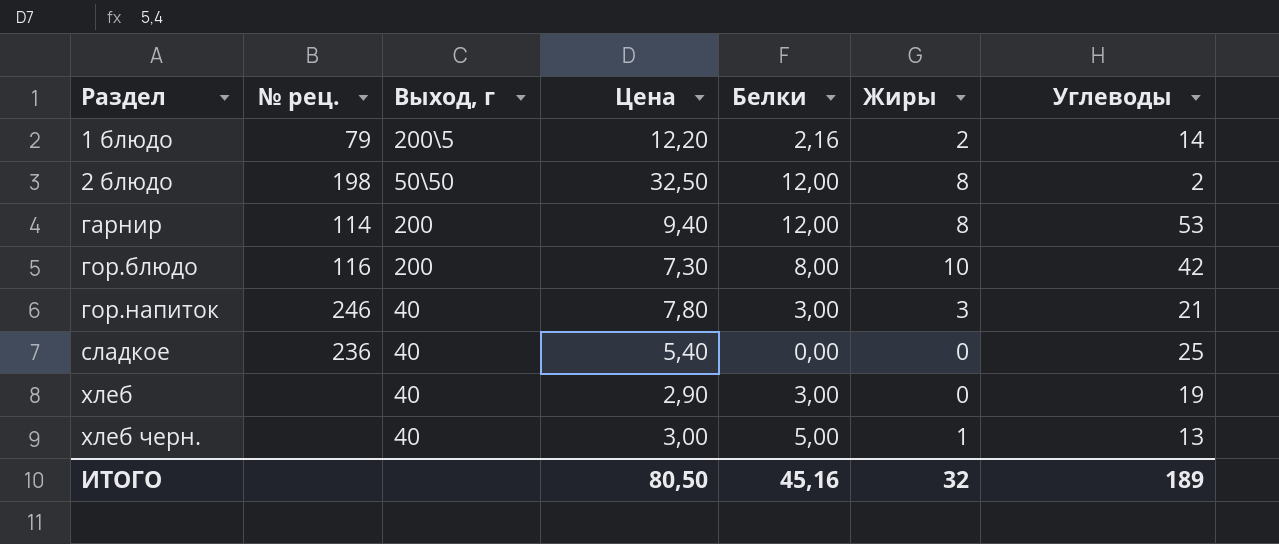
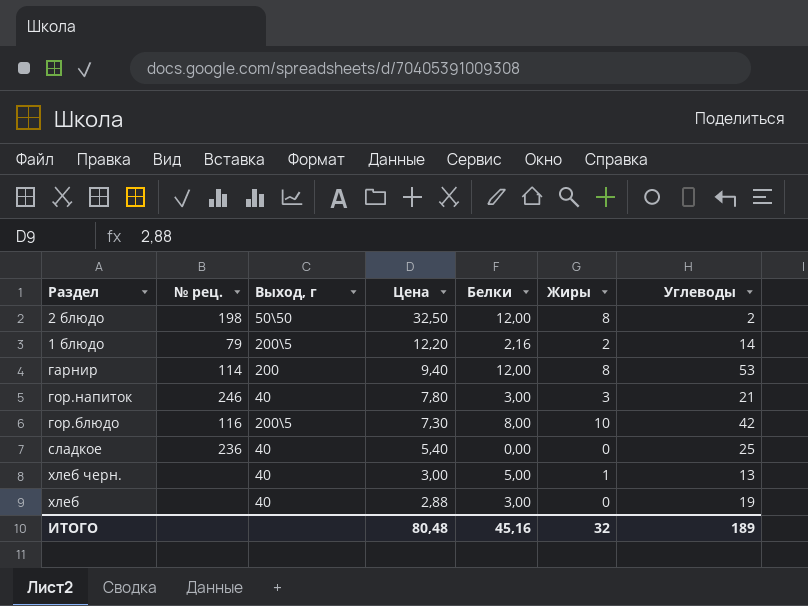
row order: Раздел ascending -> Цена descending
гор.блюдо | Выход, г: 200 -> 200\5
хлеб | Цена: 2,90 -> 2,88
ИТОГО | Цена: 80,50 -> 80,48

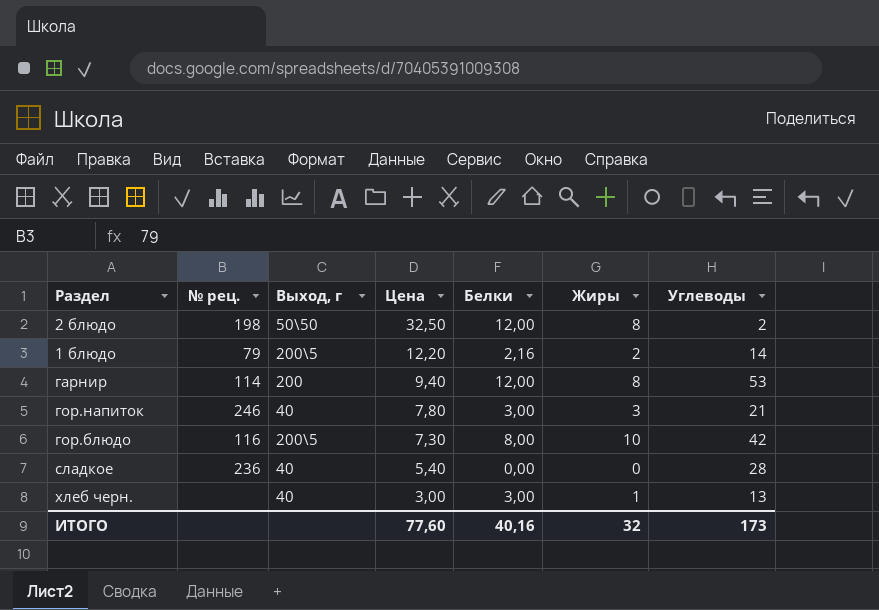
row хлеб: none | 40 | 2,88 | 3,00 | 0 | 19 -> none
сладкое | Углеводы: 25 -> 28
хлеб черн. | Белки: 5,00 -> 3,00
ИТОГО | Цена: 80,48 -> 77,60
ИТОГО | Белки: 45,16 -> 40,16
ИТОГО | Углеводы: 189 -> 173

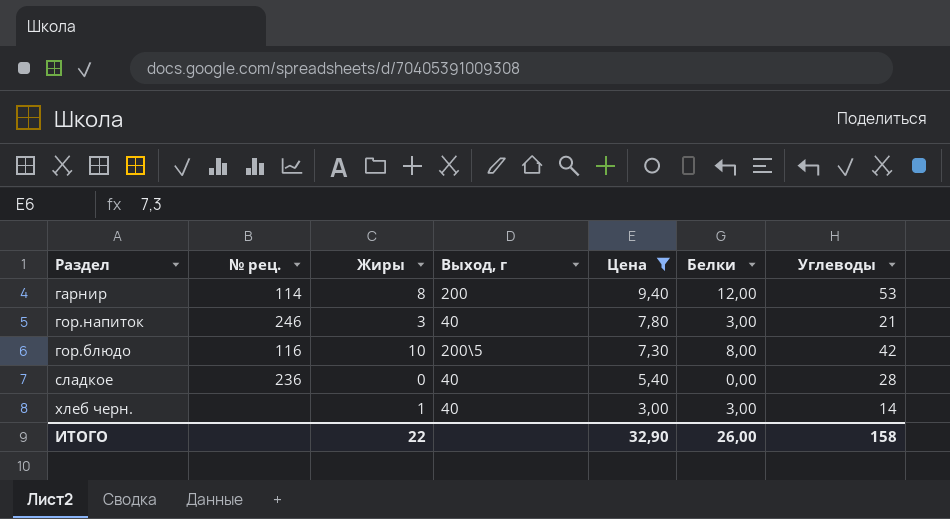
filter: none -> Цена <= 9,40
column Жиры | position: 6 -> 3
хлеб черн. | Углеводы: 13 -> 14
ИТОГО | Жиры: 32 -> 22
ИТОГО | Цена: 77,60 -> 32,90
ИТОГО | Белки: 40,16 -> 26,00
ИТОГО | Углеводы: 173 -> 158

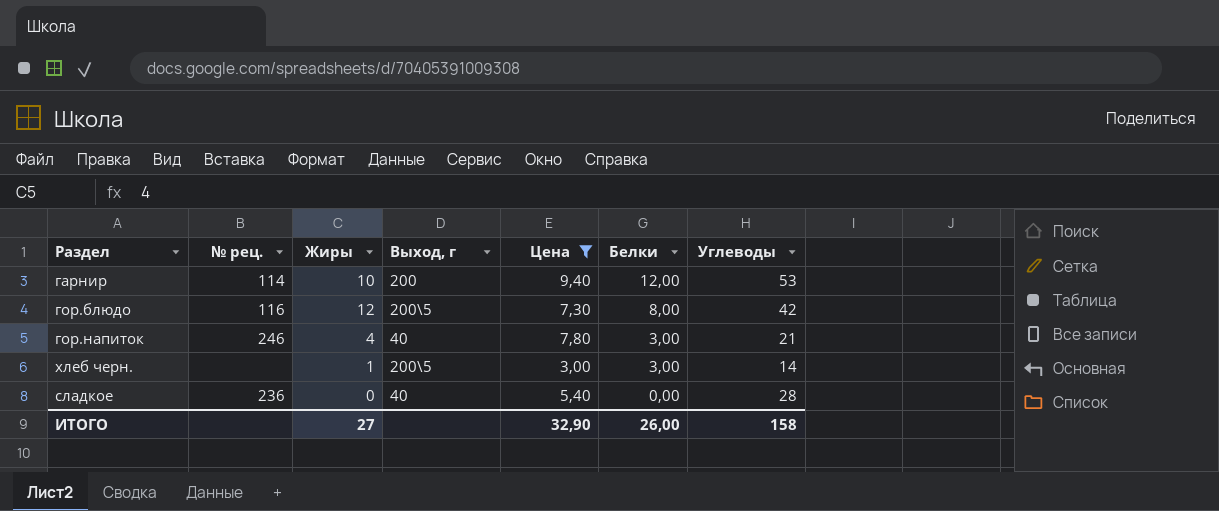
row order: Цена descending -> Белки descending
гарнир | Жиры: 8 -> 10
гор.блюдо | Жиры: 10 -> 12
гор.напиток | Жиры: 3 -> 4
хлеб черн. | Выход, г: 40 -> 200\5
ИТОГО | Жиры: 22 -> 27

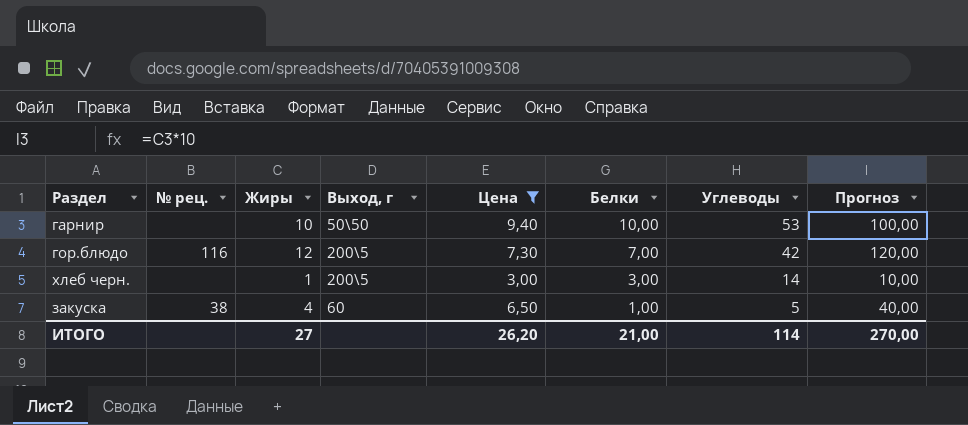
column Прогноз | formula: none -> [Жиры] * 10
row гор.напиток: 246 | 4 | 40 | 7,80 | 3,00 | 21 -> none
row сладкое: 236 | 0 | 40 | 5,40 | 0,00 | 28 -> none
гарнир | № рец.: 114 -> none
гарнир | Выход, г: 200 -> 50\50
гарнир | Белки: 12,00 -> 10,00
гор.блюдо | Белки: 8,00 -> 7,00
row закуска: none -> 38 | 4 | 60 | 6,50 | 1,00 | 5 | 40,00
ИТОГО | Цена: 32,90 -> 26,20
ИТОГО | Белки: 26,00 -> 21,00
ИТОГО | Углеводы: 158 -> 114

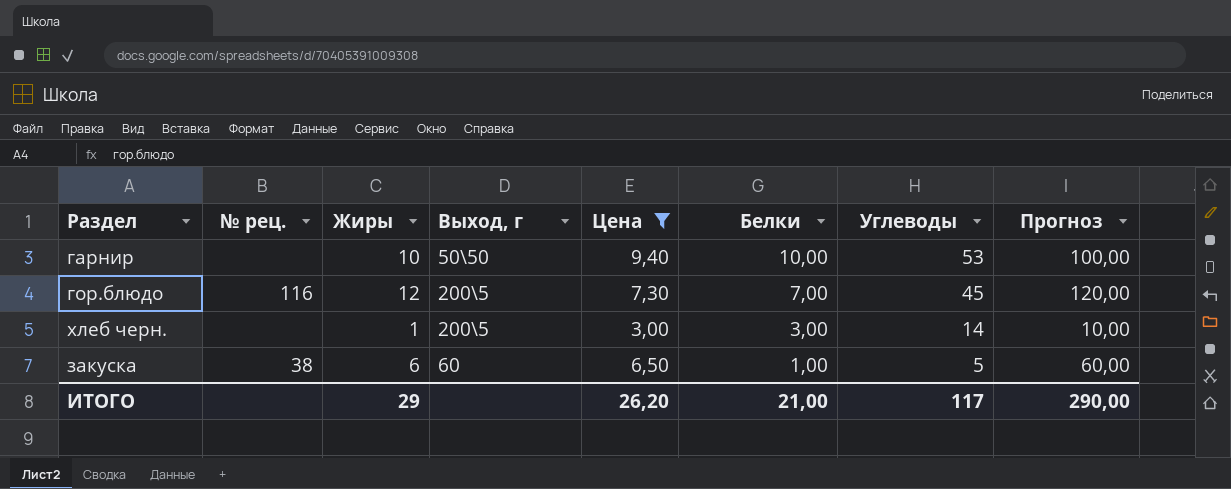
гор.блюдо | Углеводы: 42 -> 45
закуска | Жиры: 4 -> 6
закуска | Прогноз: 40,00 -> 60,00
ИТОГО | Жиры: 27 -> 29
ИТОГО | Углеводы: 114 -> 117
ИТОГО | Прогноз: 270,00 -> 290,00

